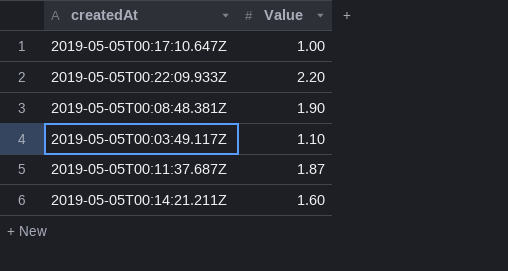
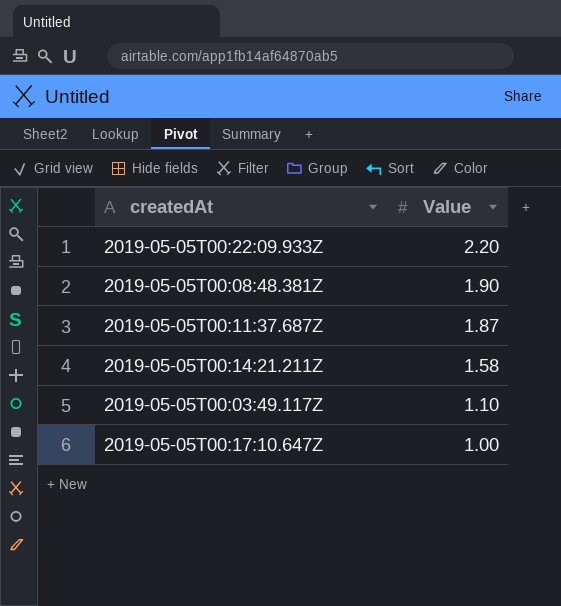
row order: none -> Value descending
2019-05-05T00:14:21.211Z | Value: 1.60 -> 1.58

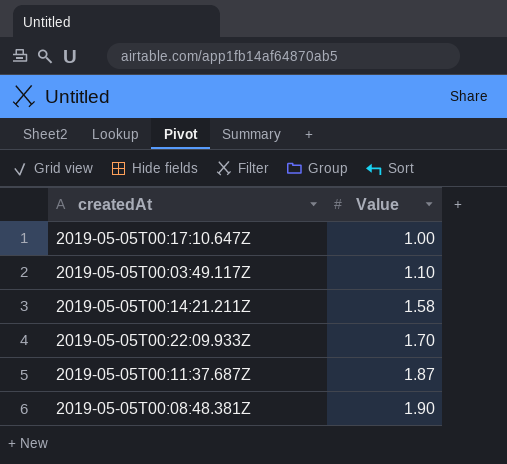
row order: Value descending -> Value ascending
2019-05-05T00:22:09.933Z | Value: 2.20 -> 1.70

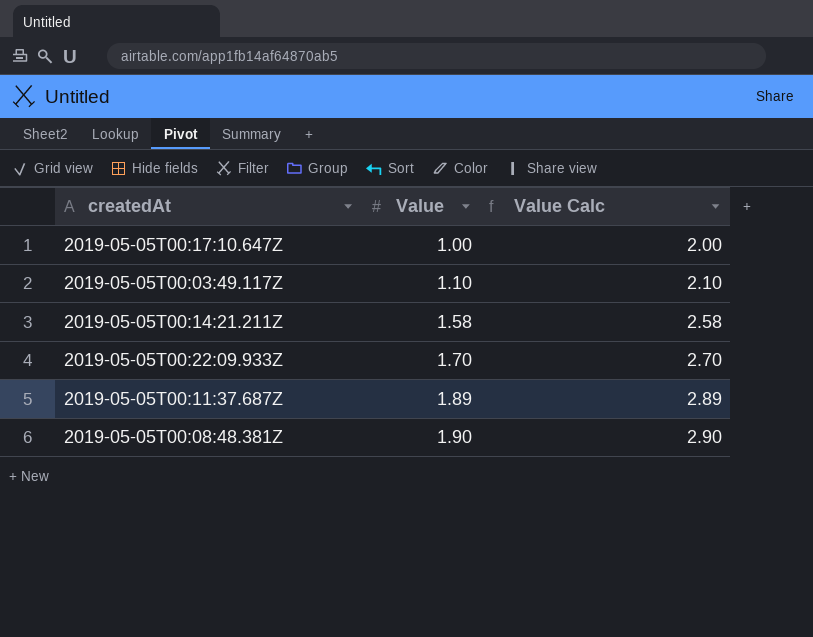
column Value Calc | formula: none -> [Value] + 1
2019-05-05T00:11:37.687Z | Value: 1.87 -> 1.89

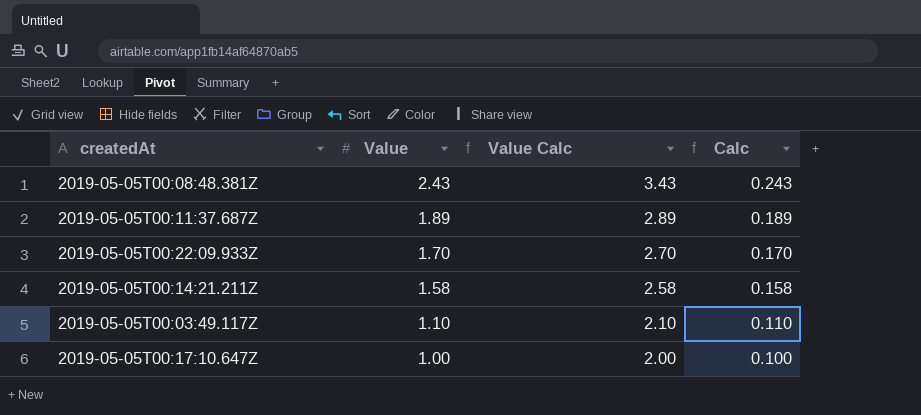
row order: Value ascending -> Value descending
column Calc | formula: none -> [Value] * 0.1
2019-05-05T00:08:48.381Z | Value: 1.90 -> 2.43
2019-05-05T00:08:48.381Z | Value Calc: 2.90 -> 3.43

